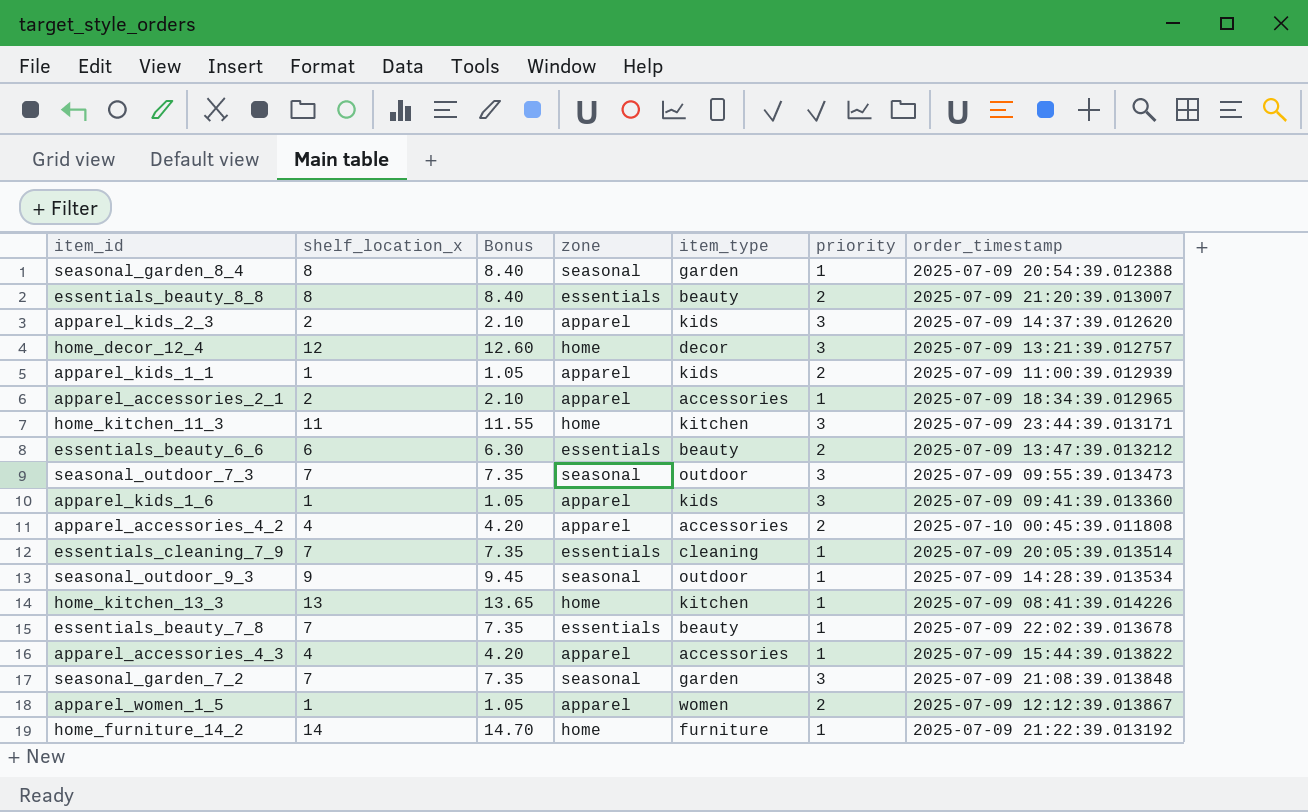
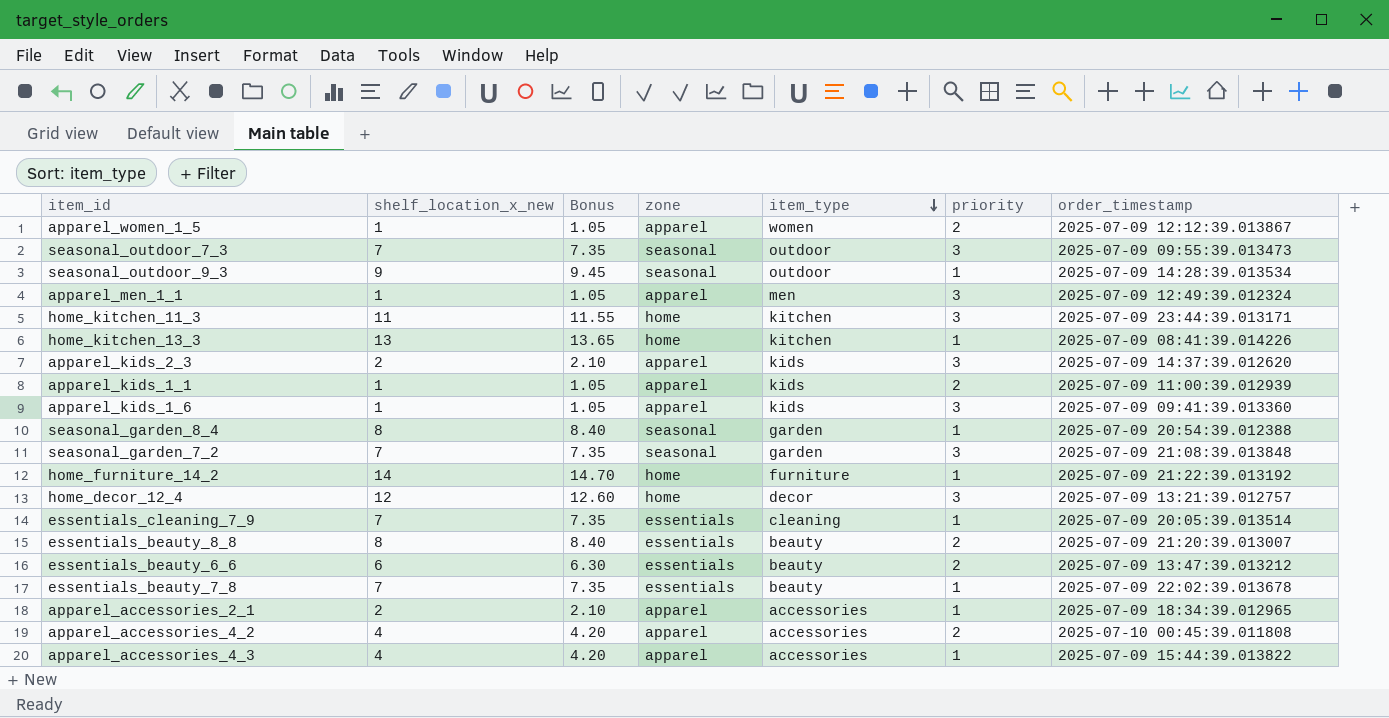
row order: none -> item_type descending
column name: shelf_location_x -> shelf_location_x_new
row apparel_men_1_1: none -> 1 | 1.05 | apparel | men | 3 | 2025-07-09 12:49:39.012324

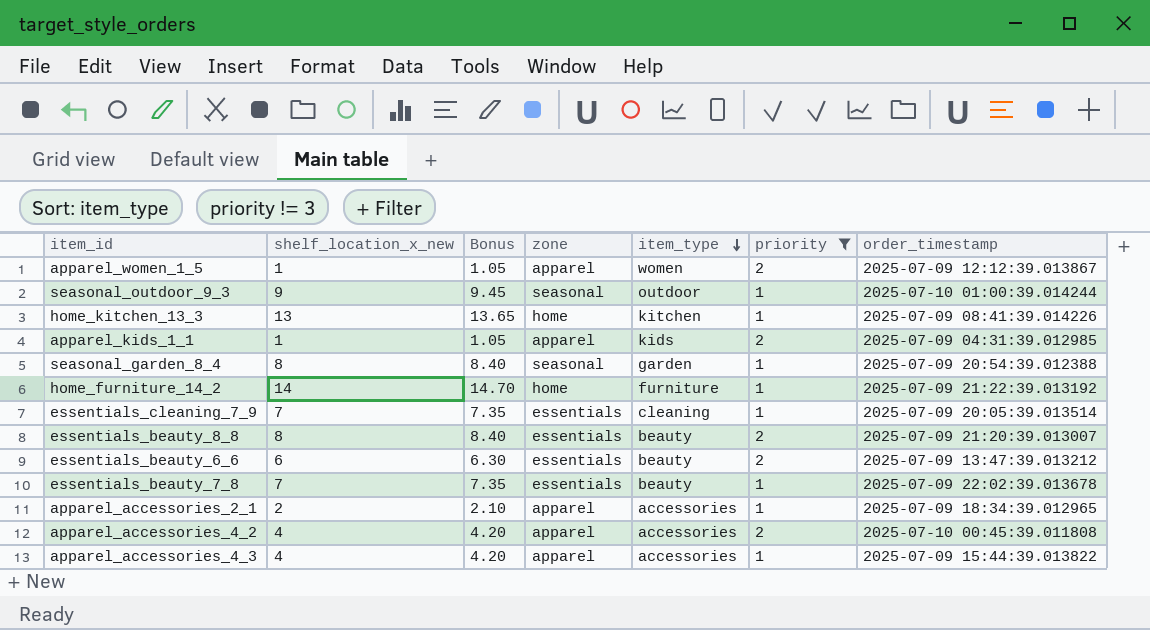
filter: none -> priority != 3
seasonal_outdoor_9_3 | order_timestamp: 2025-07-09 14:28:39.013534 -> 2025-07-10 01:00:39.014244
apparel_kids_1_1 | order_timestamp: 2025-07-09 11:00:39.012939 -> 2025-07-09 04:31:39.012985

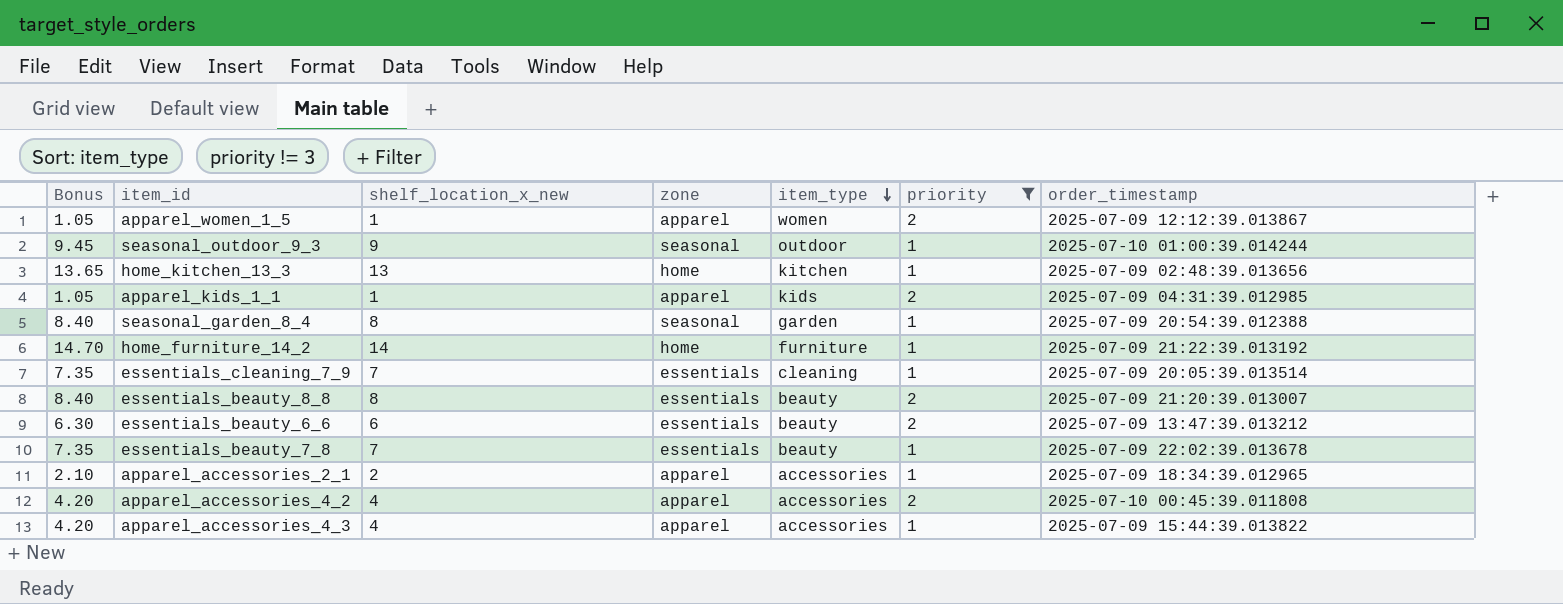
column Bonus | position: 3 -> 1
home_kitchen_13_3 | order_timestamp: 2025-07-09 08:41:39.014226 -> 2025-07-09 02:48:39.013656

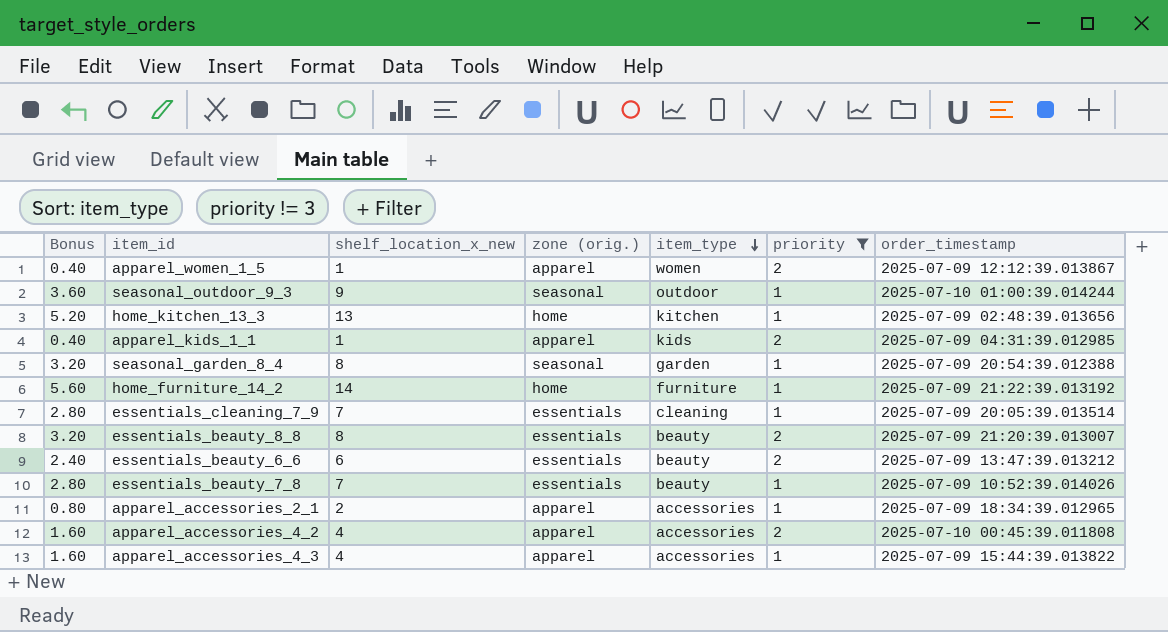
column Bonus | formula: [shelf_location_x_new] * 1.05 -> [shelf_location_x_new] * 0.4
column name: zone -> zone (orig.)
essentials_beauty_7_8 | order_timestamp: 2025-07-09 22:02:39.013678 -> 2025-07-09 10:52:39.014026

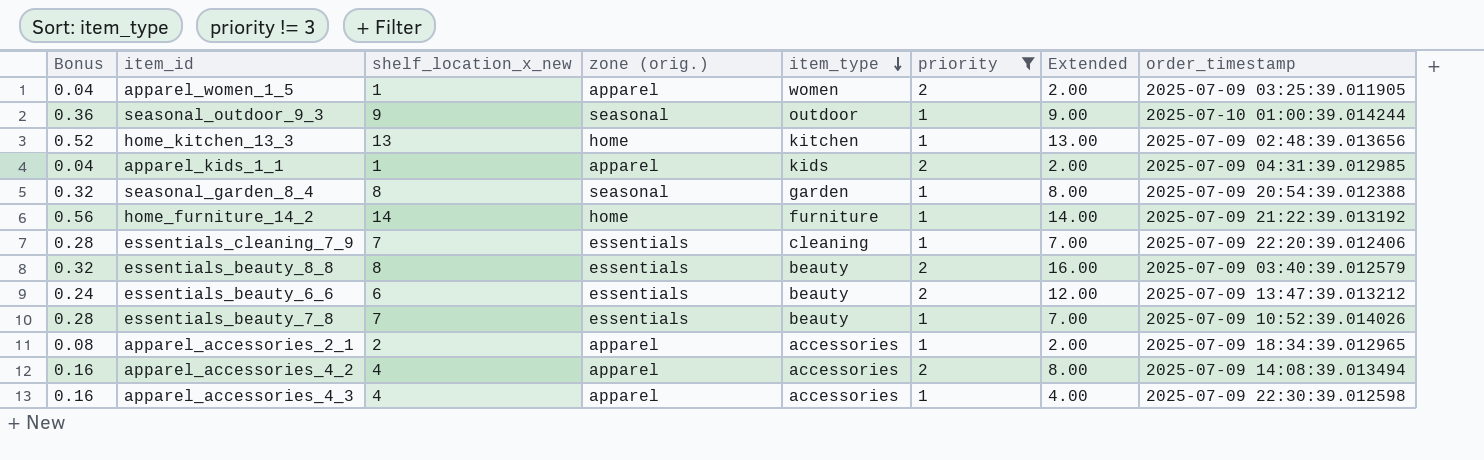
column Bonus | formula: [shelf_location_x_new] * 0.4 -> [shelf_location_x_new] * 0.04
column Extended | formula: none -> [shelf_location_x_new] * [priority]
apparel_women_1_5 | order_timestamp: 2025-07-09 12:12:39.013867 -> 2025-07-09 03:25:39.011905
essentials_cleaning_7_9 | order_timestamp: 2025-07-09 20:05:39.013514 -> 2025-07-09 22:20:39.012406
essentials_beauty_8_8 | order_timestamp: 2025-07-09 21:20:39.013007 -> 2025-07-09 03:40:39.012579
apparel_accessories_4_2 | order_timestamp: 2025-07-10 00:45:39.011808 -> 2025-07-09 14:08:39.013494
apparel_accessories_4_3 | order_timestamp: 2025-07-09 15:44:39.013822 -> 2025-07-09 22:30:39.012598

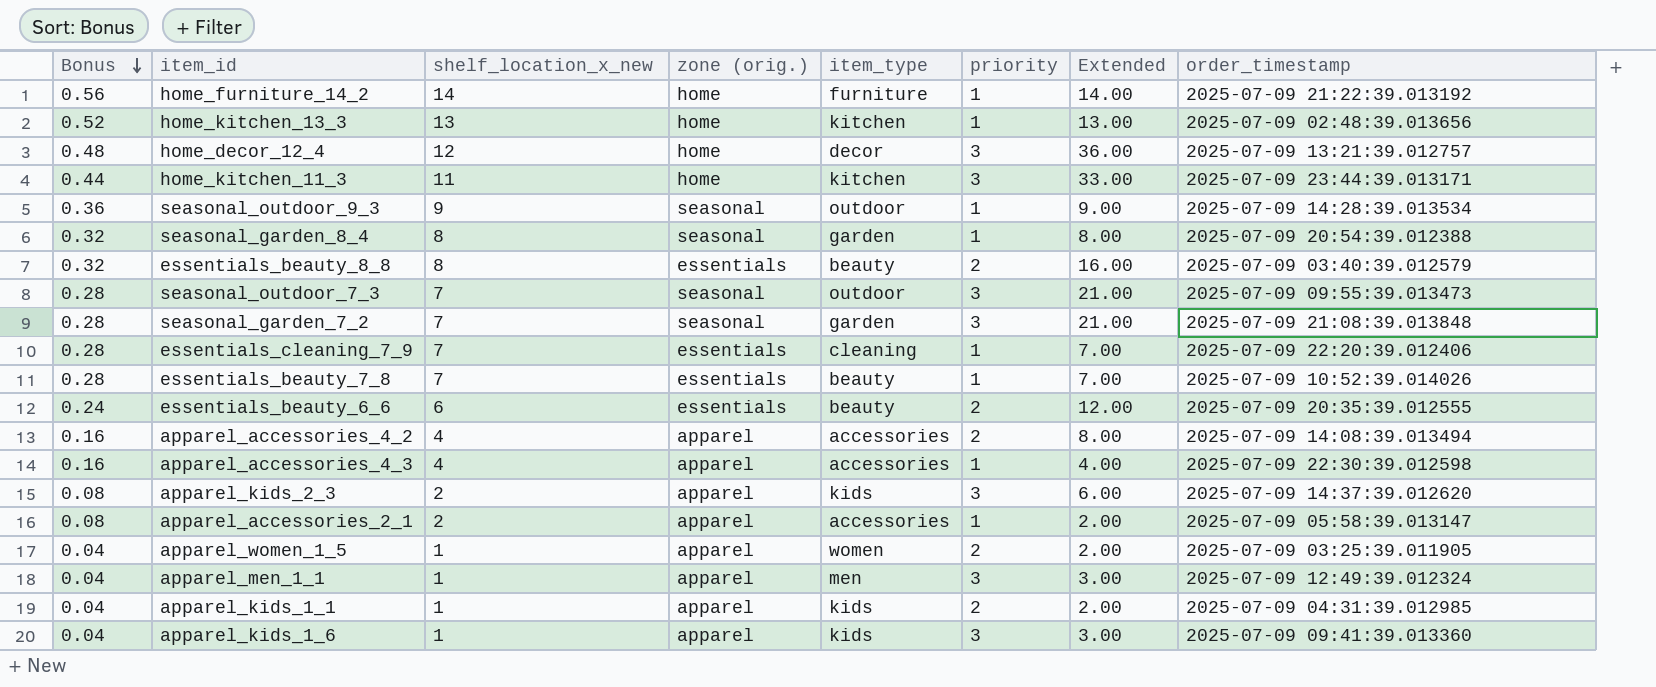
filter: priority != 3 -> none
row order: item_type descending -> Bonus descending
seasonal_outdoor_9_3 | order_timestamp: 2025-07-10 01:00:39.014244 -> 2025-07-09 14:28:39.013534
essentials_beauty_6_6 | order_timestamp: 2025-07-09 13:47:39.013212 -> 2025-07-09 20:35:39.012555
apparel_accessories_2_1 | order_timestamp: 2025-07-09 18:34:39.012965 -> 2025-07-09 05:58:39.013147

